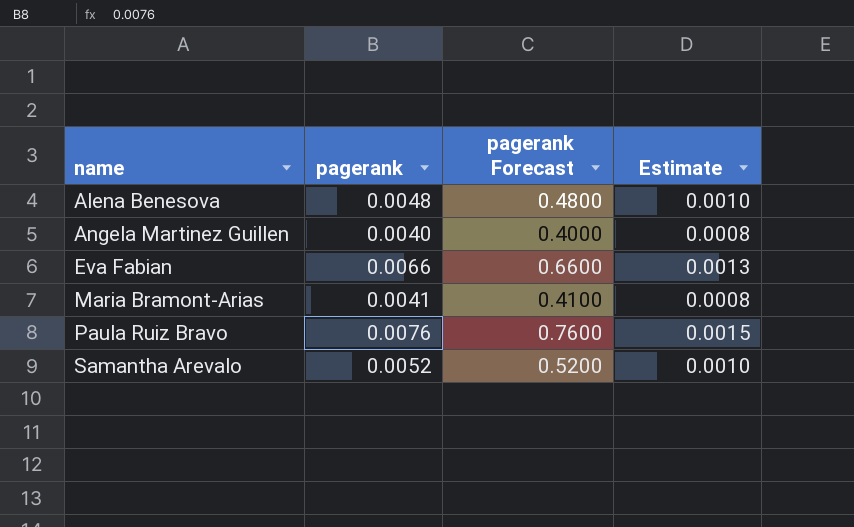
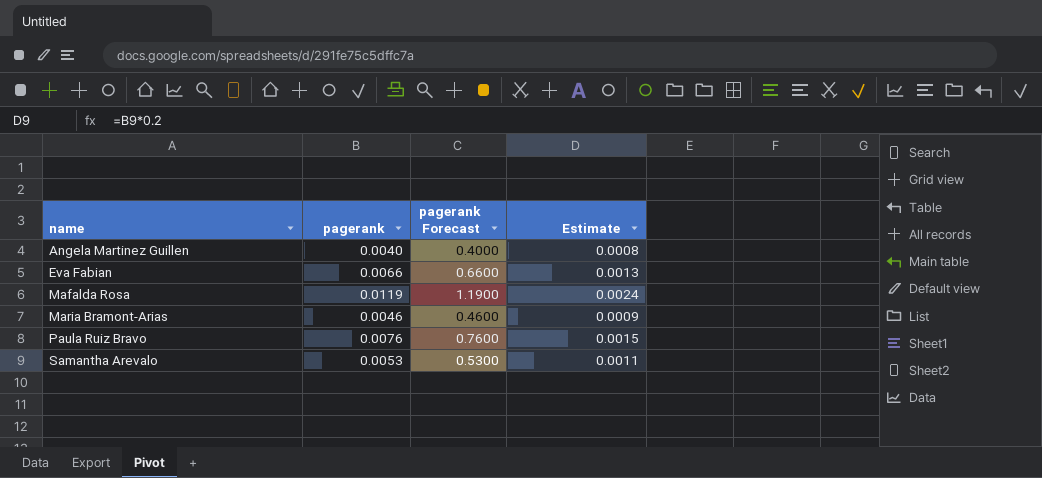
row Alena Benesova: 0.0048 | 0.4800 | 0.0010 -> none
row Mafalda Rosa: none -> 0.0119 | 1.1900 | 0.0024
Maria Bramont-Arias | pagerank: 0.0041 -> 0.0046
Maria Bramont-Arias | pagerank Forecast: 0.4100 -> 0.4600
Maria Bramont-Arias | Estimate: 0.0008 -> 0.0009
Samantha Arevalo | pagerank: 0.0052 -> 0.0053
Samantha Arevalo | pagerank Forecast: 0.5200 -> 0.5300
Samantha Arevalo | Estimate: 0.0010 -> 0.0011

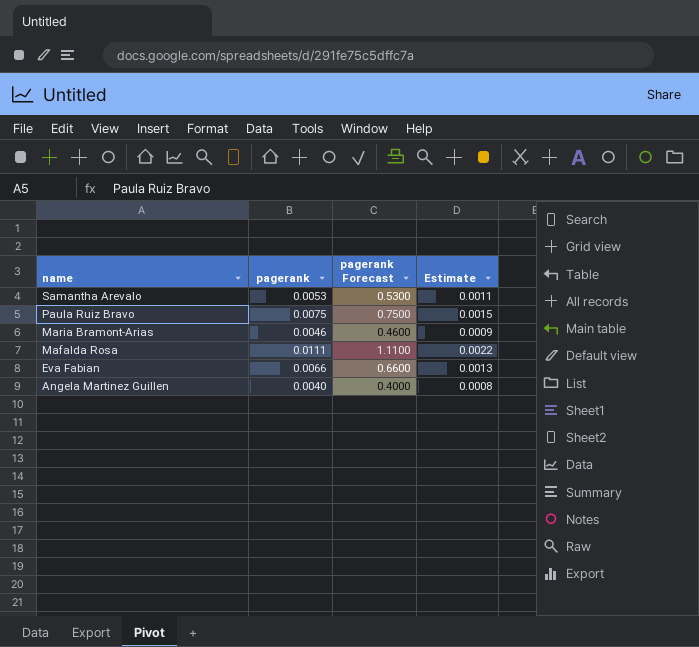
row order: name ascending -> name descending
Paula Ruiz Bravo | pagerank: 0.0076 -> 0.0075
Paula Ruiz Bravo | pagerank Forecast: 0.7600 -> 0.7500
Mafalda Rosa | pagerank: 0.0119 -> 0.0111
Mafalda Rosa | pagerank Forecast: 1.1900 -> 1.1100
Mafalda Rosa | Estimate: 0.0024 -> 0.0022

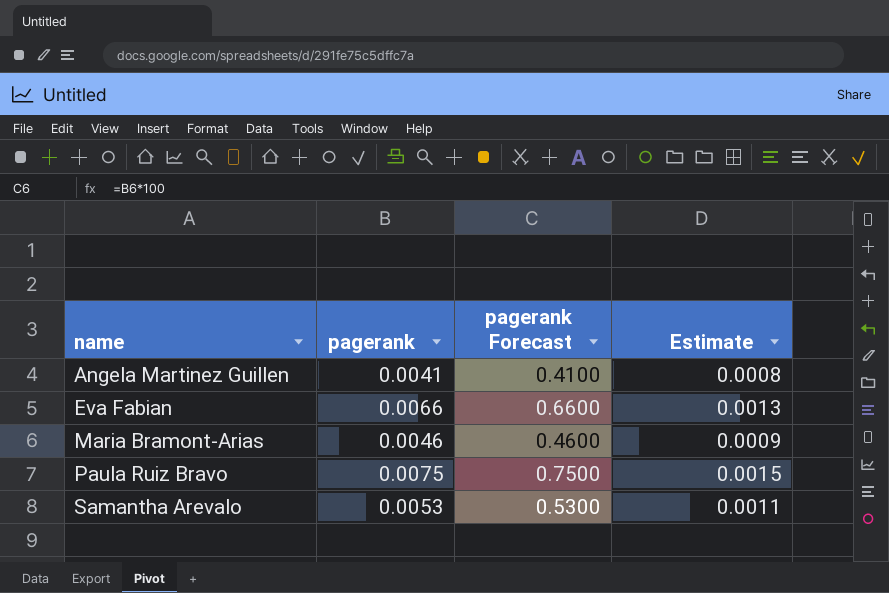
row order: name descending -> name ascending
row Mafalda Rosa: 0.0111 | 1.1100 | 0.0022 -> none
Angela Martinez Guillen | pagerank: 0.0040 -> 0.0041
Angela Martinez Guillen | pagerank Forecast: 0.4000 -> 0.4100

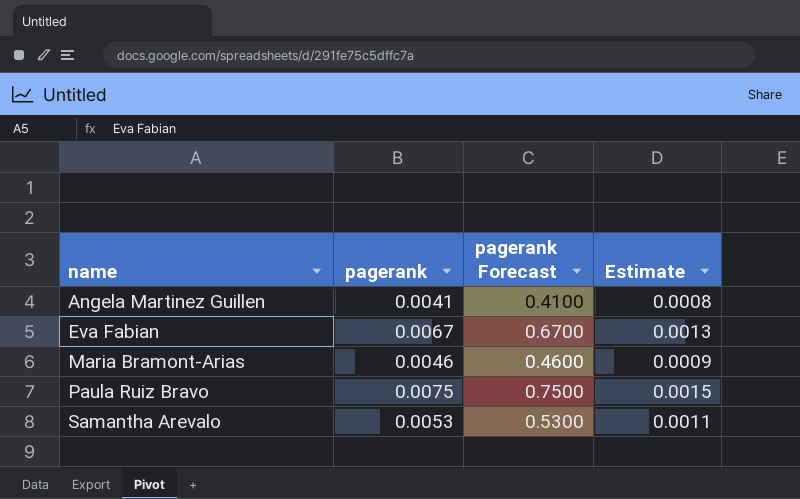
Eva Fabian | pagerank: 0.0066 -> 0.0067
Eva Fabian | pagerank Forecast: 0.6600 -> 0.6700

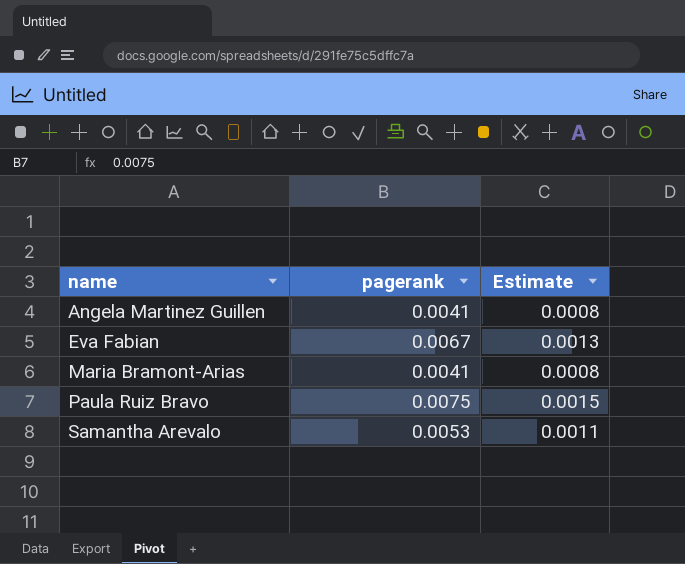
column pagerank Forecast | formula: [pagerank] * 100 -> none
Maria Bramont-Arias | pagerank: 0.0046 -> 0.0041
Maria Bramont-Arias | Estimate: 0.0009 -> 0.0008

